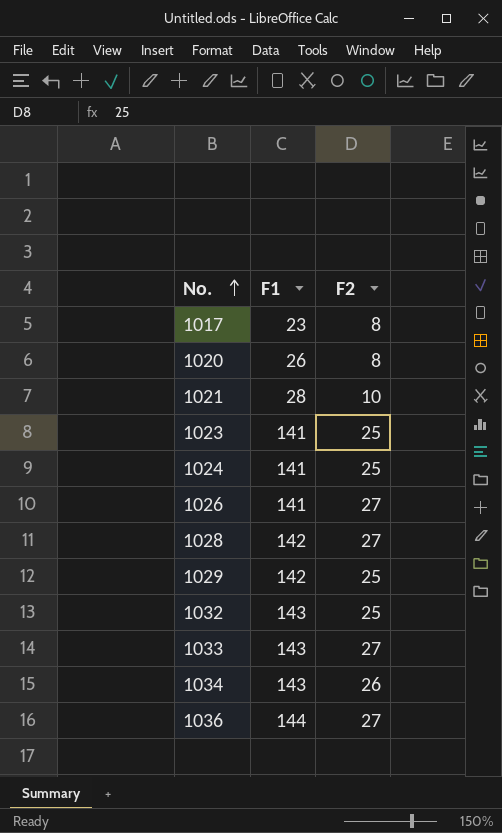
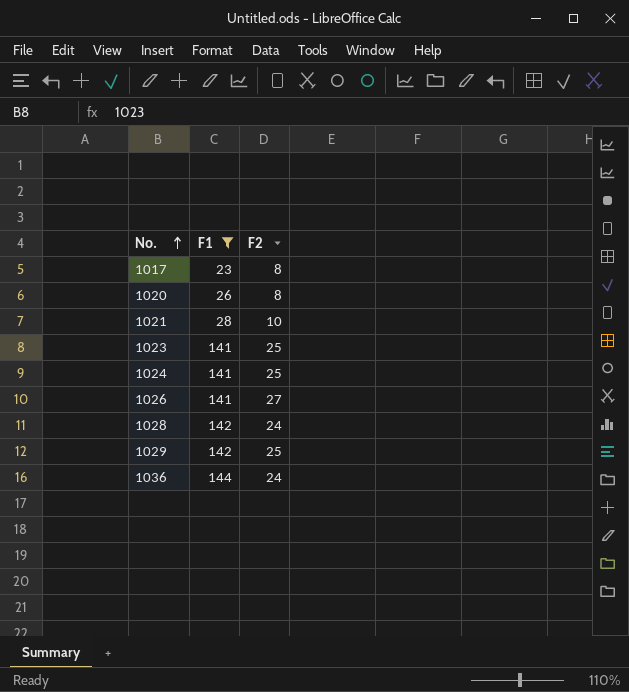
filter: none -> F1 != 143
1028 | F2: 27 -> 24
1036 | F2: 27 -> 24

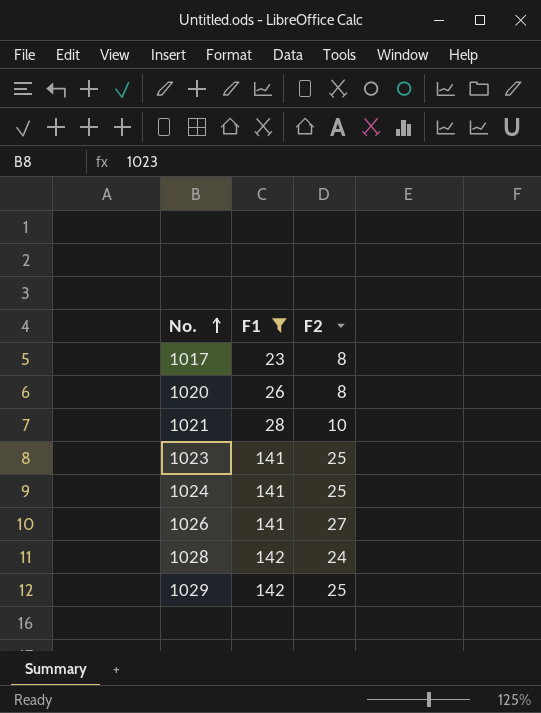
row 1036: 144 | 24 -> none

